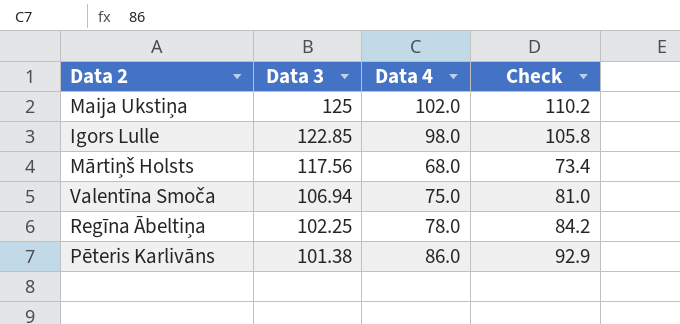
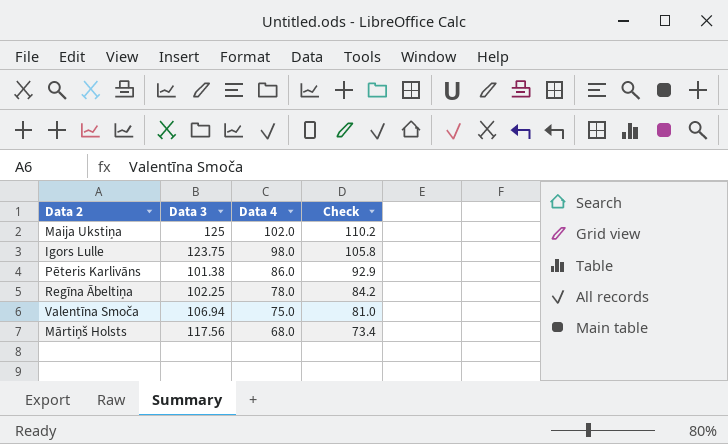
row order: Data 3 descending -> Data 4 descending
Igors Lulle | Data 3: 122.85 -> 123.75

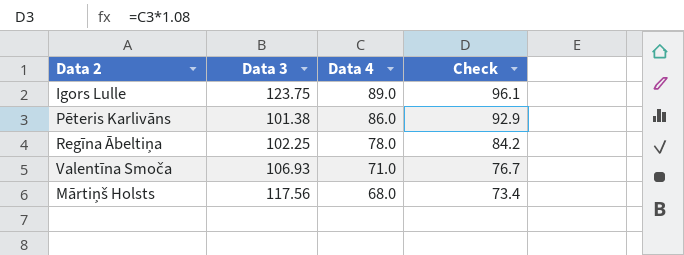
row Maija Ukstiņa: 125 | 102.0 | 110.2 -> none
Igors Lulle | Data 4: 98.0 -> 89.0
Igors Lulle | Check: 105.8 -> 96.1
Valentīna Smoča | Data 3: 106.94 -> 106.93
Valentīna Smoča | Data 4: 75.0 -> 71.0
Valentīna Smoča | Check: 81.0 -> 76.7

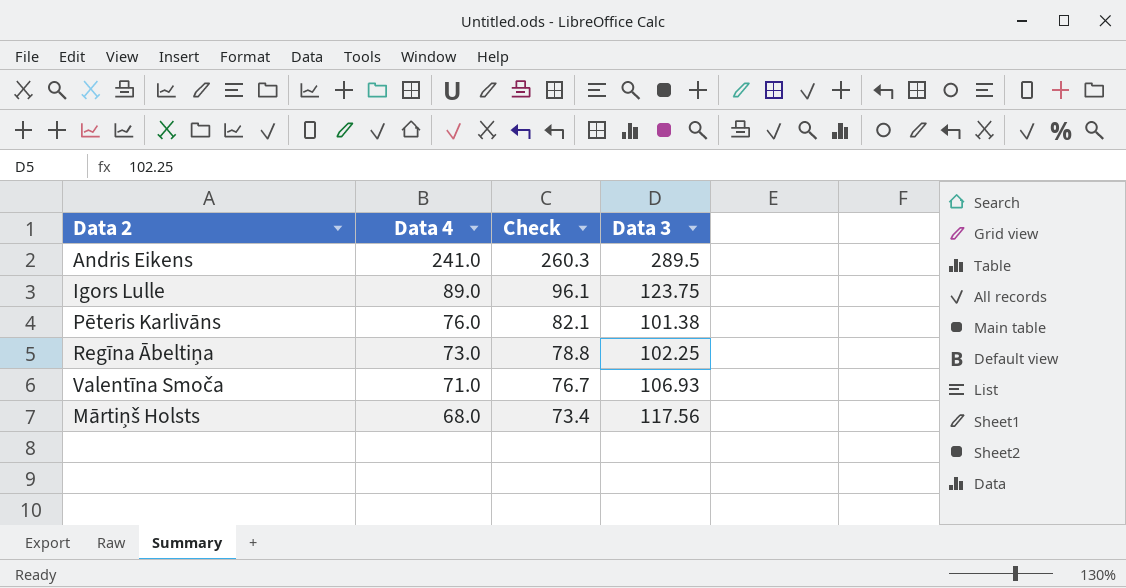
column Data 3 | position: 2 -> 4
row Andris Eikens: none -> 241.0 | 260.3 | 289.5
Pēteris Karlivāns | Data 4: 86.0 -> 76.0
Pēteris Karlivāns | Check: 92.9 -> 82.1
Regīna Ābeltiņa | Data 4: 78.0 -> 73.0
Regīna Ābeltiņa | Check: 84.2 -> 78.8

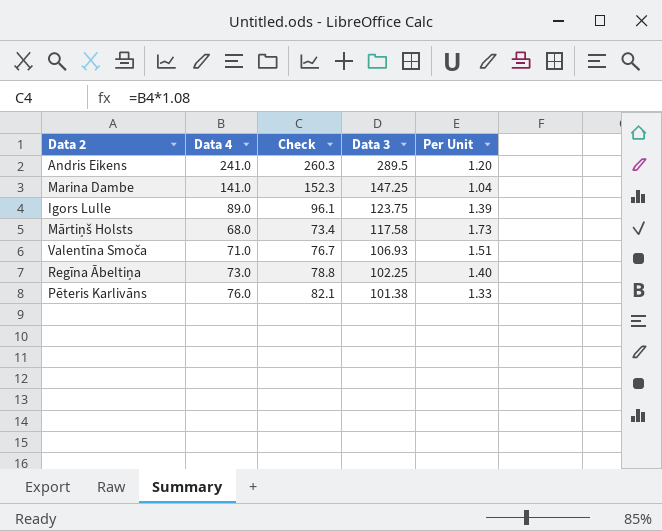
row order: Data 4 descending -> Data 3 descending
column Per Unit | formula: none -> [Data 3] / [Data 4]
row Marina Dambe: none -> 141.0 | 152.3 | 147.25 | 1.04
Mārtiņš Holsts | Data 3: 117.56 -> 117.58

